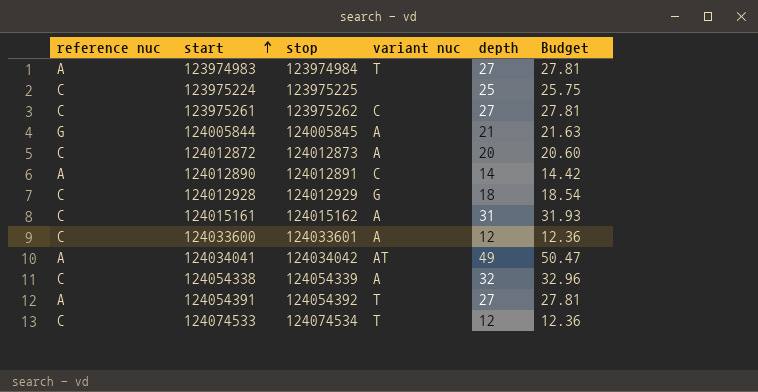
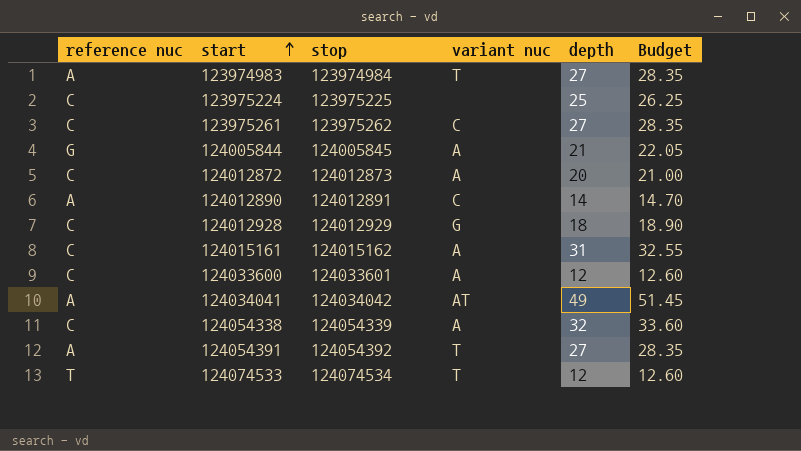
column Budget | formula: [depth] * 1.03 -> [depth] * 1.05
124074533 | reference nuc: C -> T

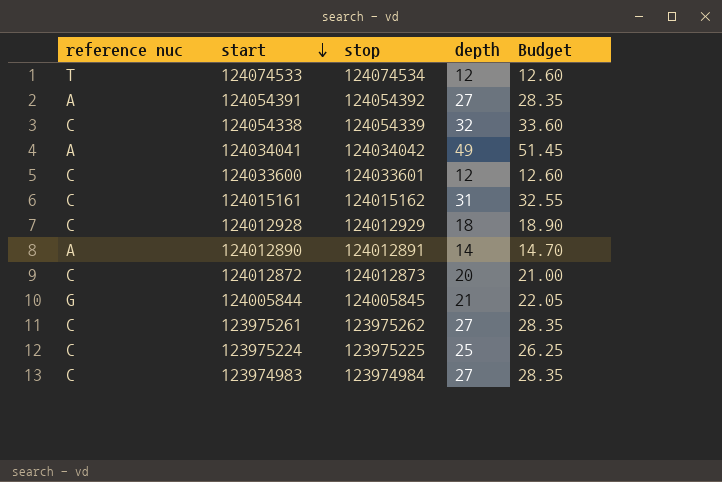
row order: start ascending -> start descending
column variant nuc | position: 4 -> none
123974983 | reference nuc: A -> C

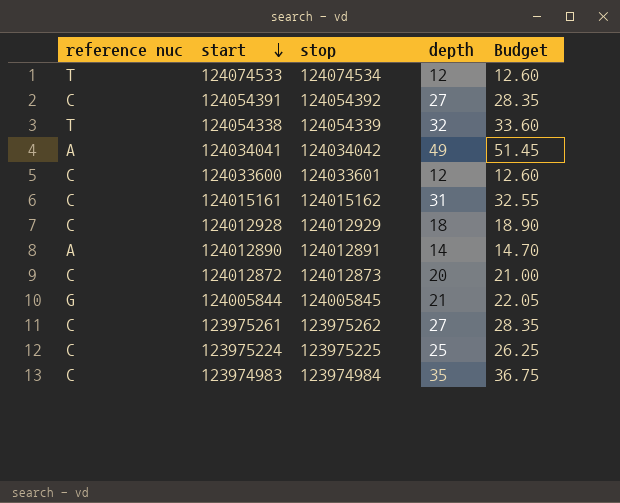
124054391 | reference nuc: A -> C
124054338 | reference nuc: C -> T
123974983 | depth: 27 -> 35
123974983 | Budget: 28.35 -> 36.75

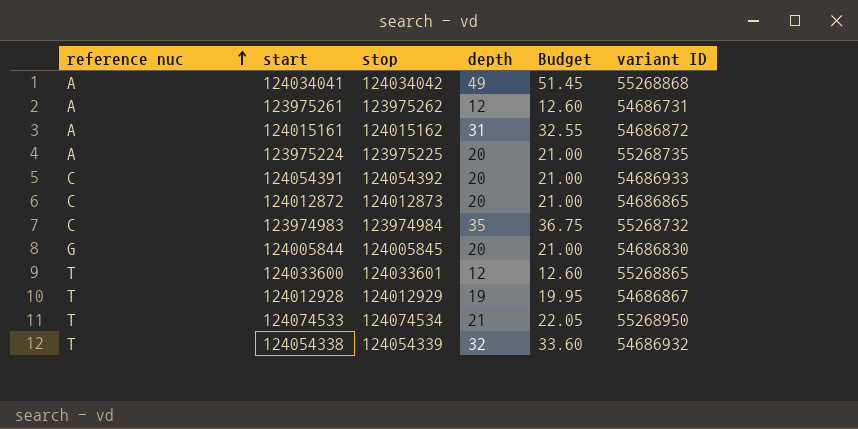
row order: start descending -> reference nuc ascending
column variant ID | position: none -> 6
row 124012890: A | 124012891 | 14 | 14.70 -> none
123975261 | reference nuc: C -> A
123975261 | depth: 27 -> 12
123975261 | Budget: 28.35 -> 12.60
124015161 | reference nuc: C -> A
123975224 | reference nuc: C -> A
123975224 | depth: 25 -> 20
123975224 | Budget: 26.25 -> 21.00
124054391 | depth: 27 -> 20
124054391 | Budget: 28.35 -> 21.00
124005844 | depth: 21 -> 20
124005844 | Budget: 22.05 -> 21.00
124033600 | reference nuc: C -> T
124012928 | reference nuc: C -> T
124012928 | depth: 18 -> 19
124012928 | Budget: 18.90 -> 19.95
124074533 | depth: 12 -> 21
124074533 | Budget: 12.60 -> 22.05

